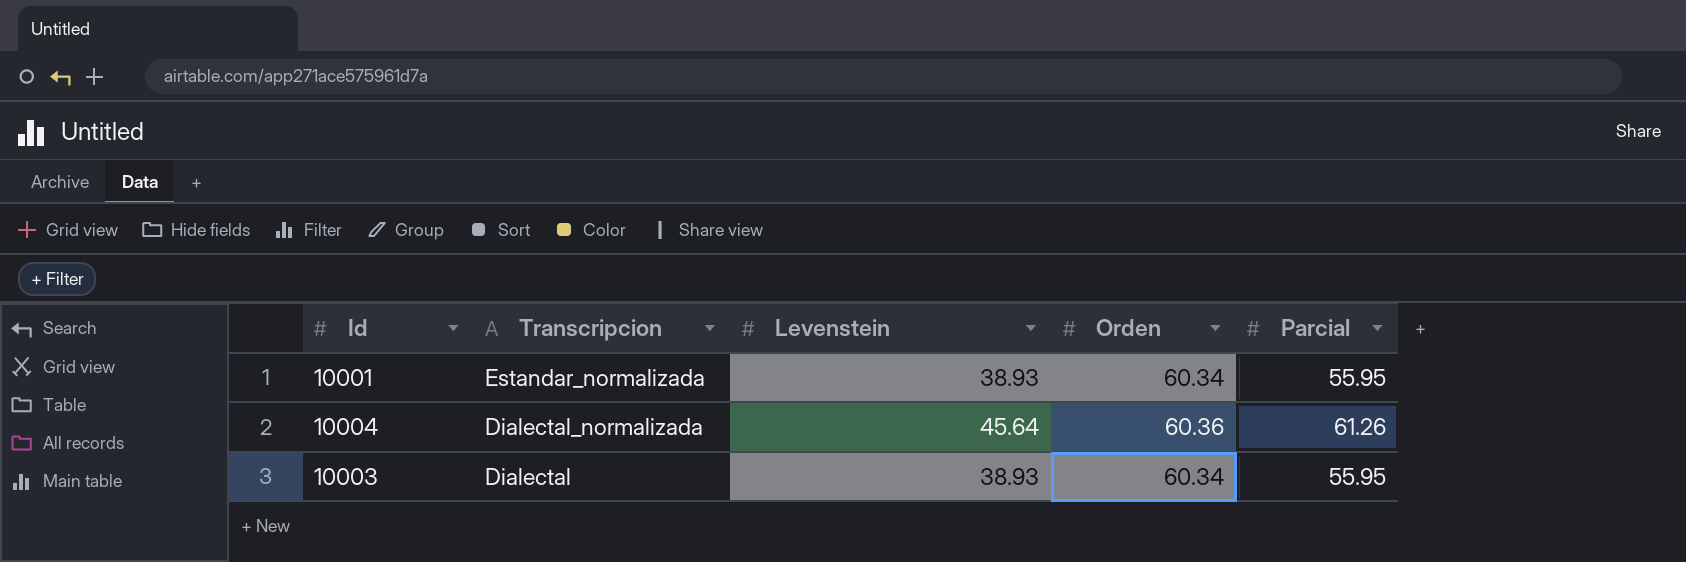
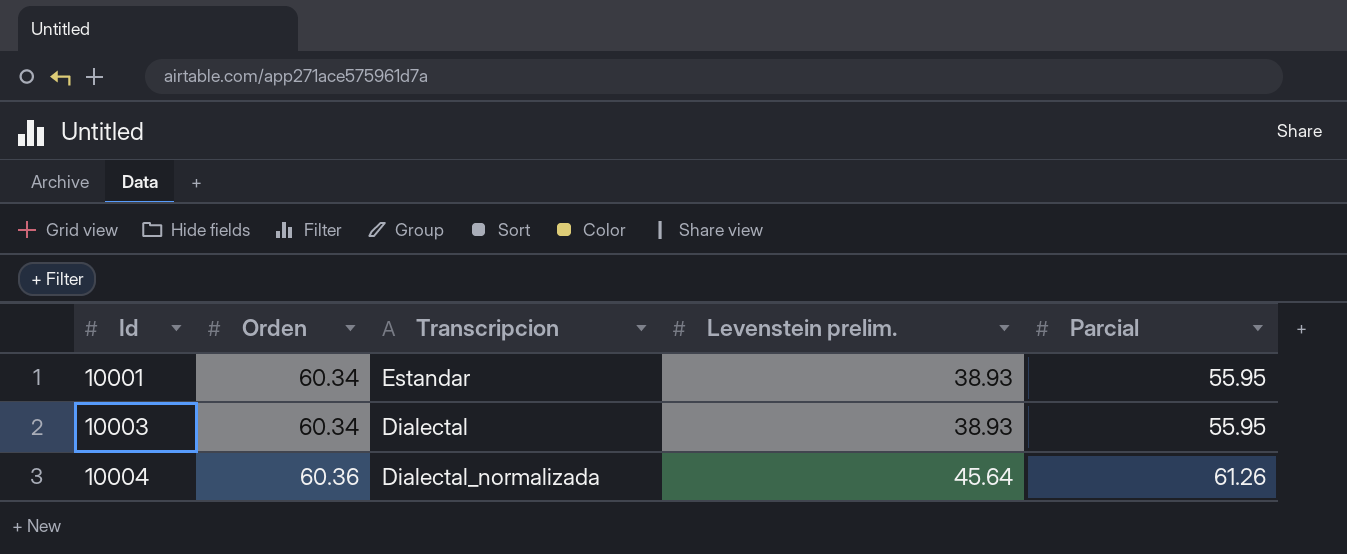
row order: Transcripcion descending -> Id ascending
column Orden | position: 4 -> 2
column name: Levenstein -> Levenstein prelim.
10001 | Transcripcion: Estandar_normalizada -> Estandar

